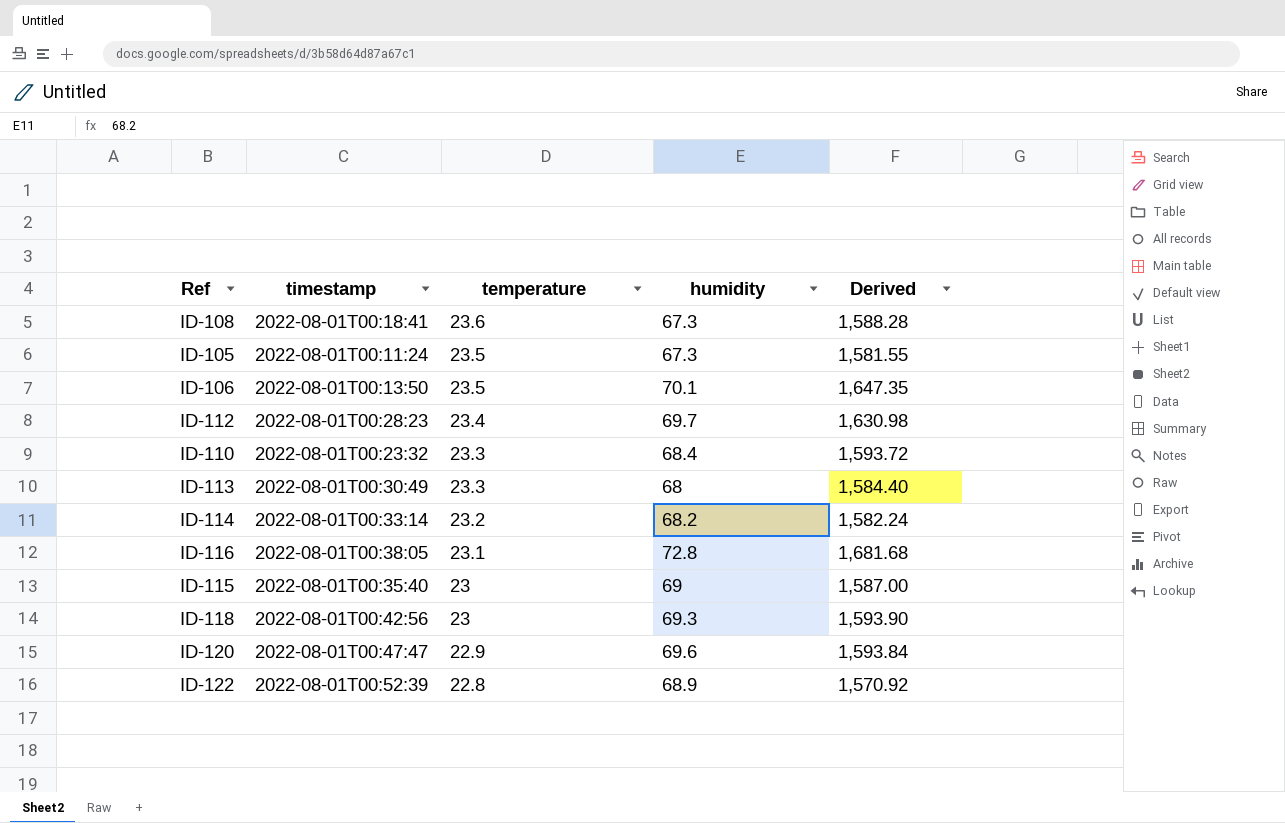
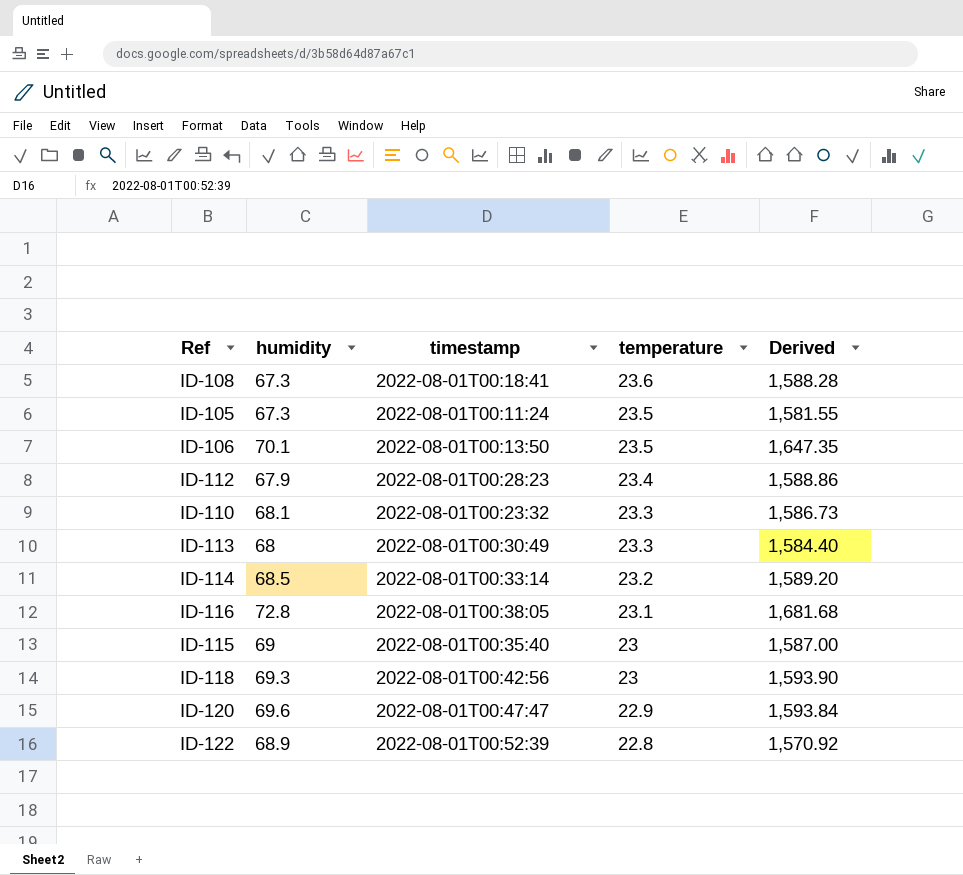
column humidity | position: 4 -> 2
ID-112 | humidity: 69.7 -> 67.9
ID-112 | Derived: 1,630.98 -> 1,588.86
ID-110 | humidity: 68.4 -> 68.1
ID-110 | Derived: 1,593.72 -> 1,586.73
ID-114 | humidity: 68.2 -> 68.5
ID-114 | Derived: 1,582.24 -> 1,589.20

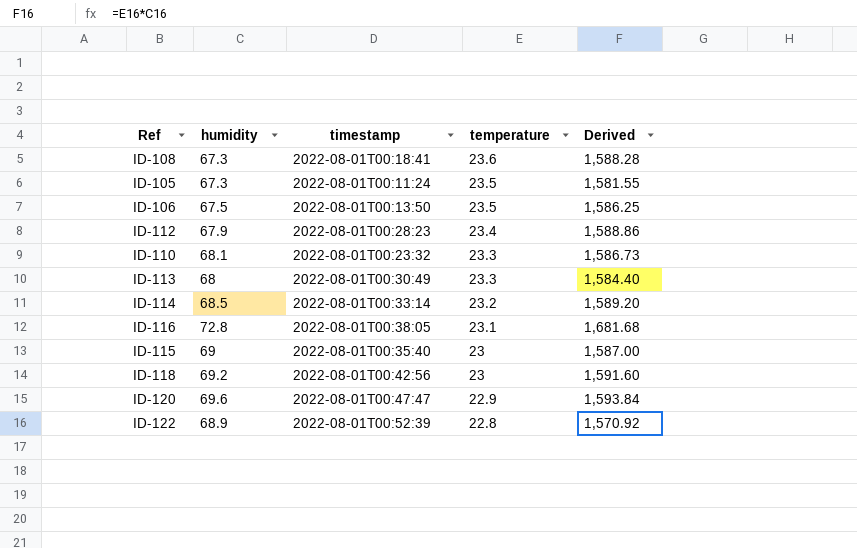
ID-106 | humidity: 70.1 -> 67.5
ID-106 | Derived: 1,647.35 -> 1,586.25
ID-118 | humidity: 69.3 -> 69.2
ID-118 | Derived: 1,593.90 -> 1,591.60

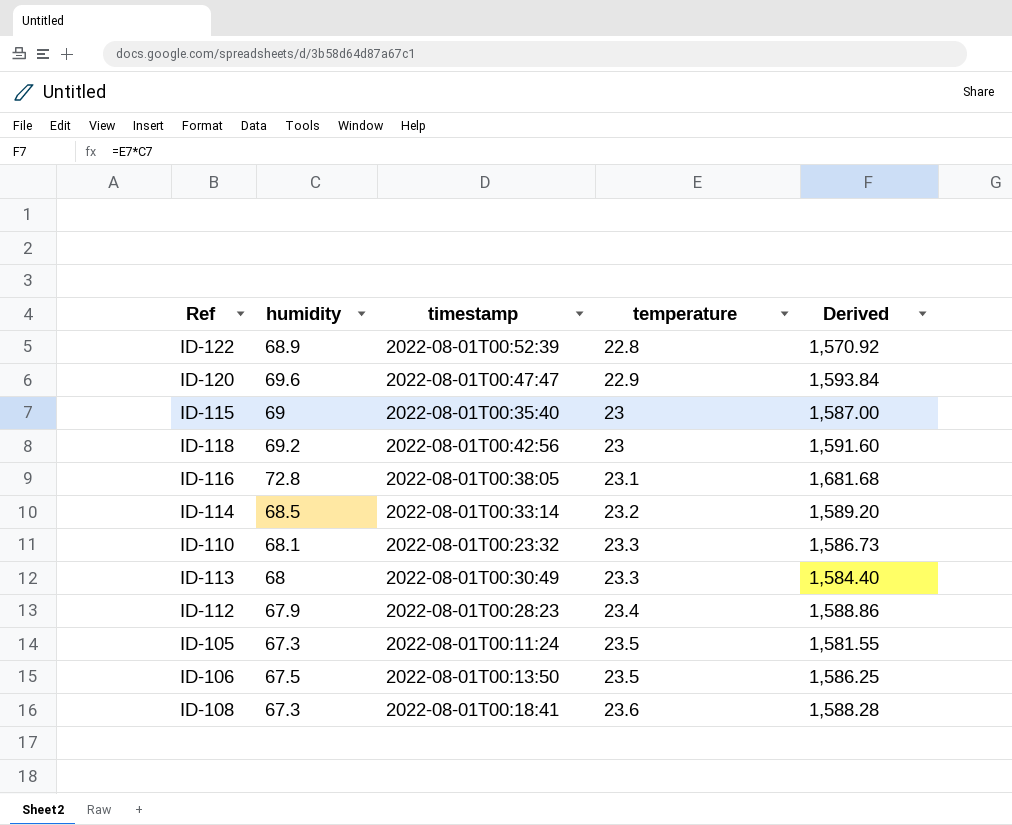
row order: temperature descending -> temperature ascending

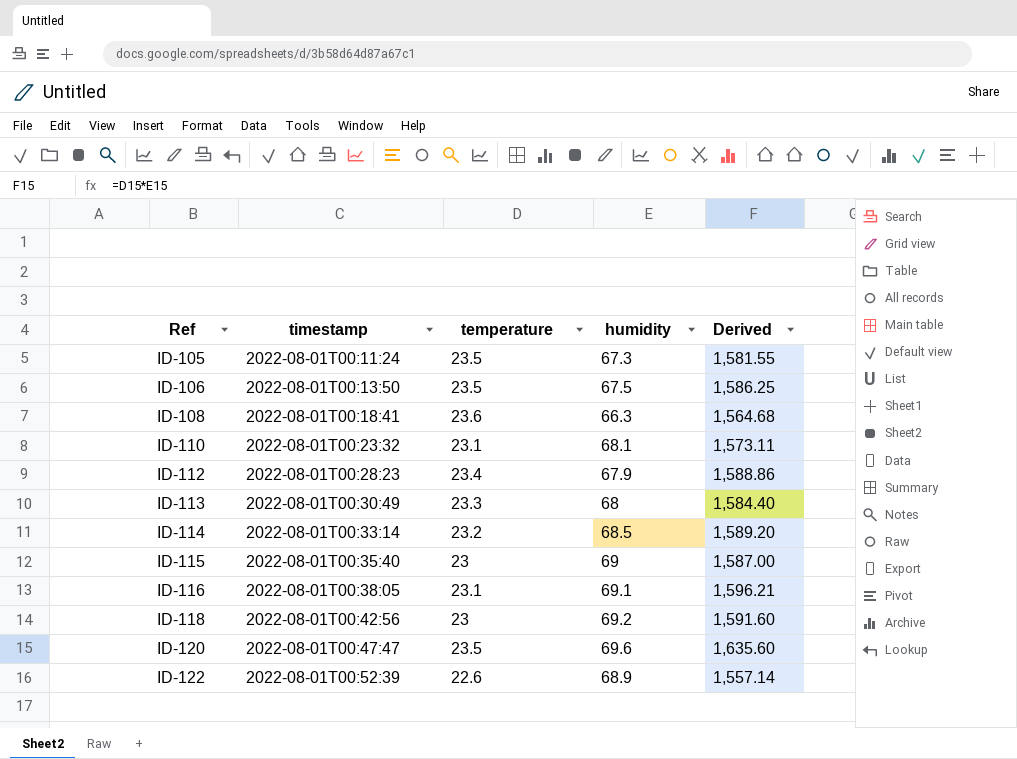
row order: temperature ascending -> Ref ascending
column humidity | position: 2 -> 4
ID-108 | humidity: 67.3 -> 66.3
ID-108 | Derived: 1,588.28 -> 1,564.68
ID-110 | temperature: 23.3 -> 23.1
ID-110 | Derived: 1,586.73 -> 1,573.11
ID-116 | humidity: 72.8 -> 69.1
ID-116 | Derived: 1,681.68 -> 1,596.21
ID-120 | temperature: 22.9 -> 23.5
ID-120 | Derived: 1,593.84 -> 1,635.60
ID-122 | temperature: 22.8 -> 22.6
ID-122 | Derived: 1,570.92 -> 1,557.14

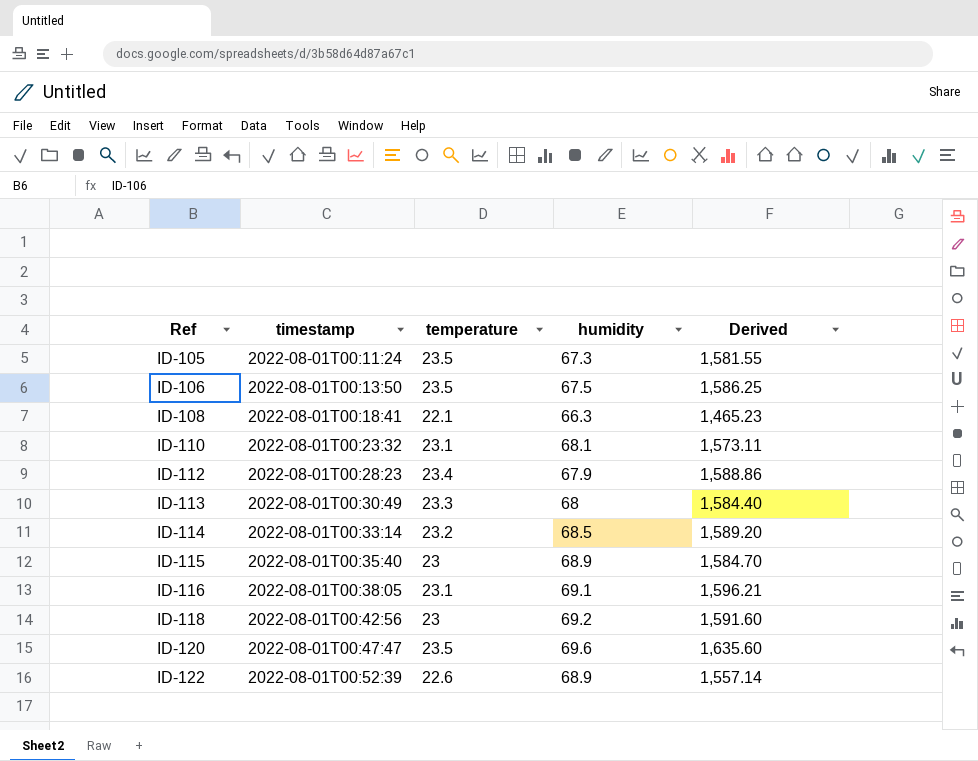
ID-108 | temperature: 23.6 -> 22.1
ID-108 | Derived: 1,564.68 -> 1,465.23
ID-115 | humidity: 69 -> 68.9
ID-115 | Derived: 1,587.00 -> 1,584.70

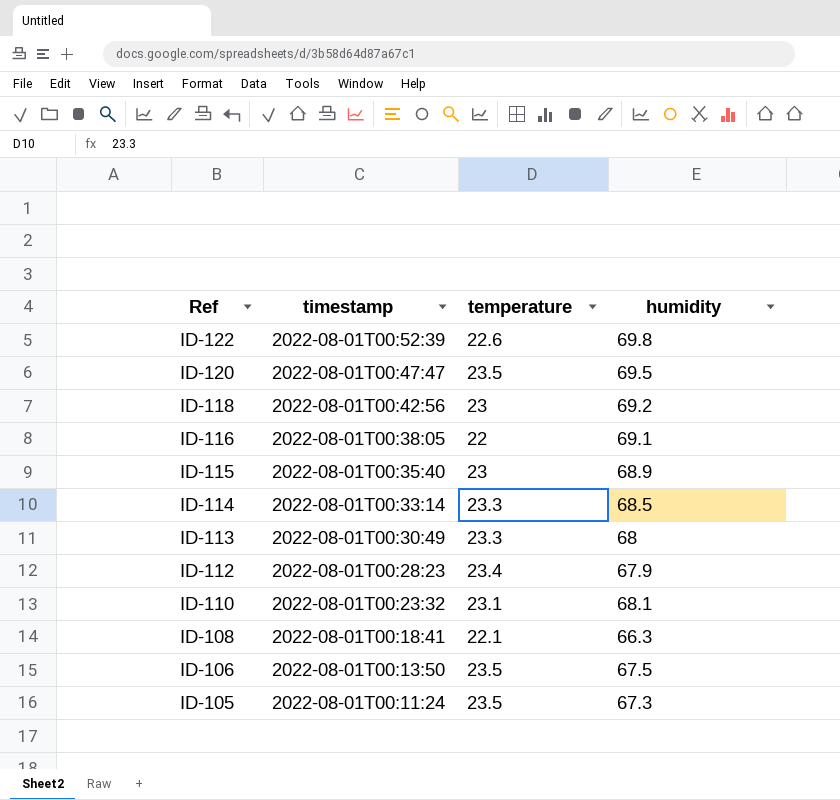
row order: Ref ascending -> Ref descending
column Derived | formula: [temperature] * [humidity] -> none
ID-122 | humidity: 68.9 -> 69.8
ID-120 | humidity: 69.6 -> 69.5
ID-116 | temperature: 23.1 -> 22
ID-114 | temperature: 23.2 -> 23.3

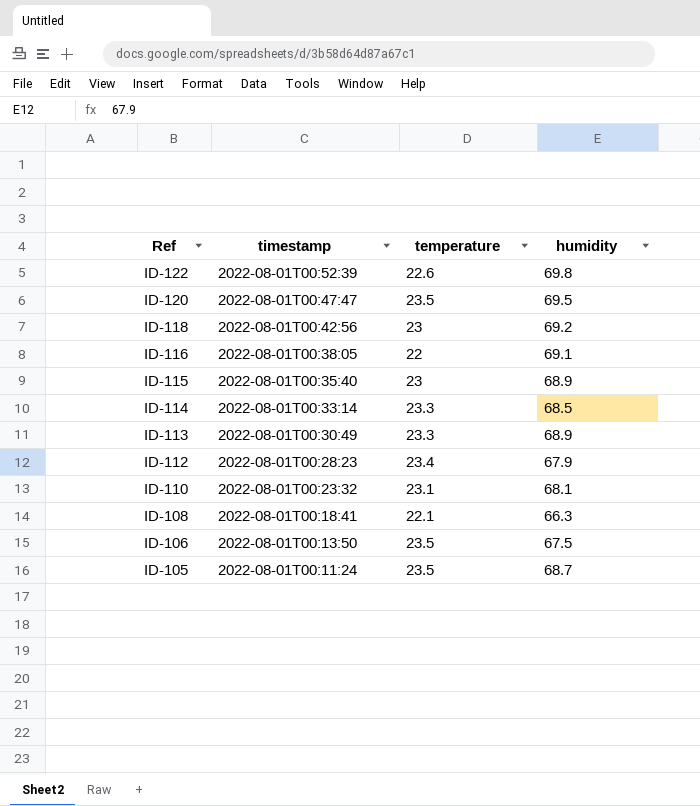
ID-113 | humidity: 68 -> 68.9
ID-105 | humidity: 67.3 -> 68.7

